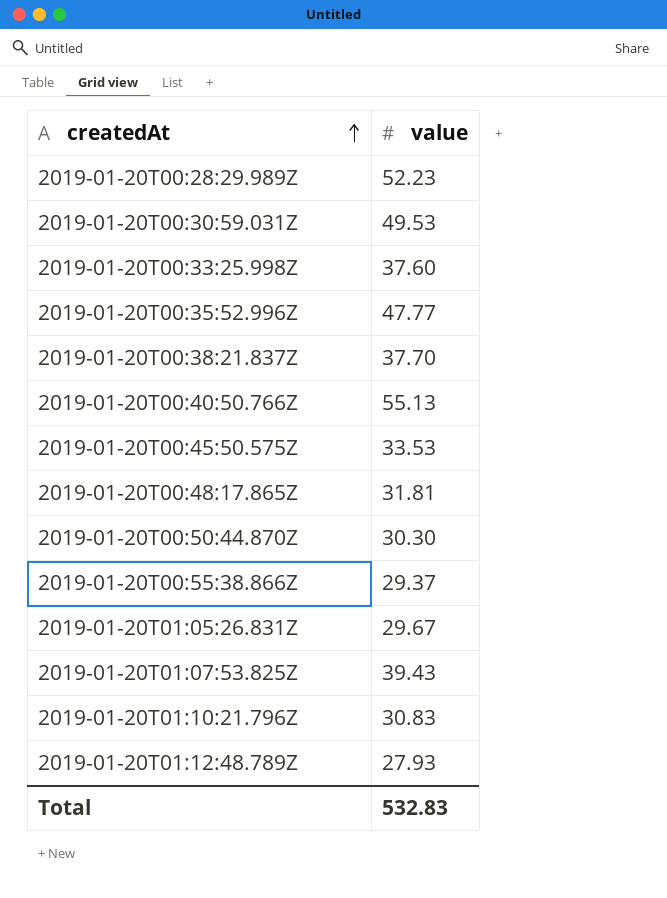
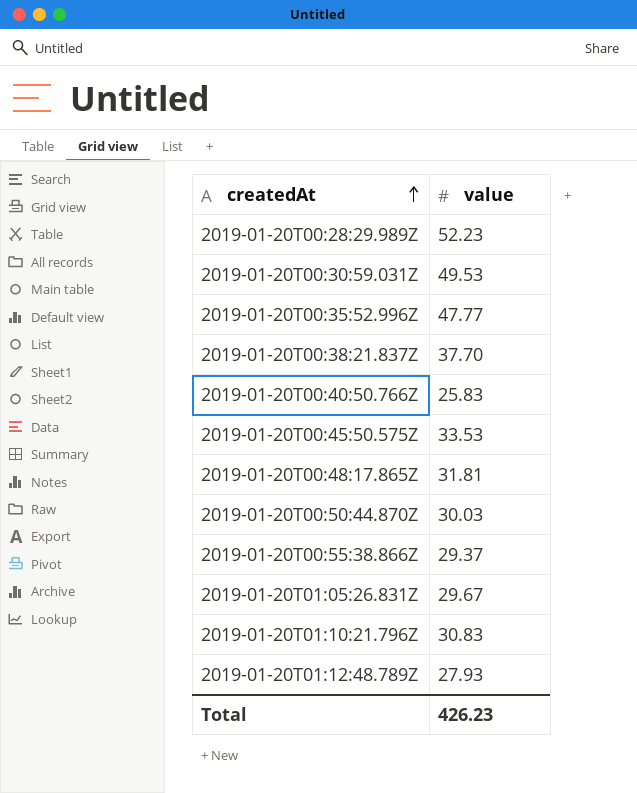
row 2019-01-20T00:33:25.998Z: 37.60 -> none
row 2019-01-20T01:07:53.825Z: 39.43 -> none
2019-01-20T00:40:50.766Z | value: 55.13 -> 25.83
2019-01-20T00:50:44.870Z | value: 30.30 -> 30.03
Total | value: 532.83 -> 426.23

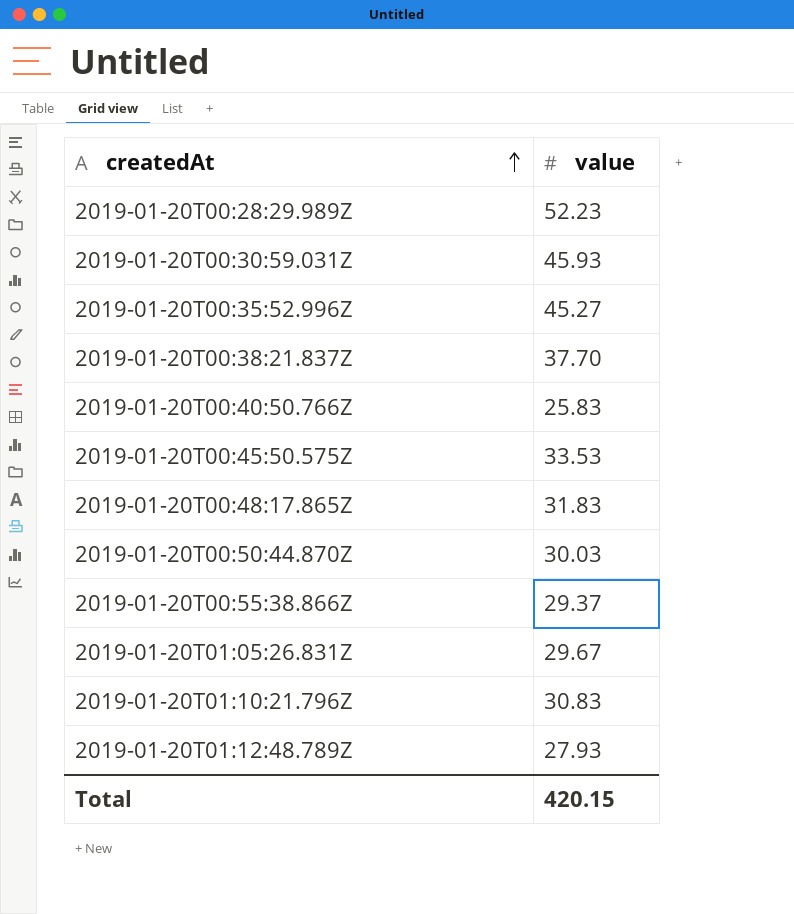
2019-01-20T00:30:59.031Z | value: 49.53 -> 45.93
2019-01-20T00:35:52.996Z | value: 47.77 -> 45.27
2019-01-20T00:48:17.865Z | value: 31.81 -> 31.83
Total | value: 426.23 -> 420.15

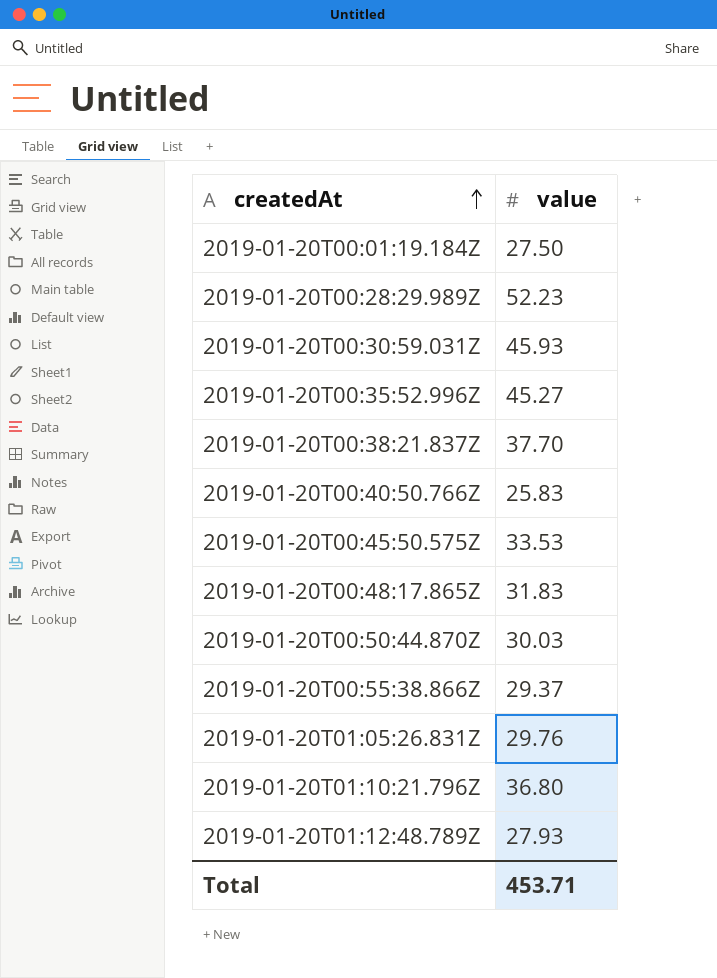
row 2019-01-20T00:01:19.184Z: none -> 27.50
2019-01-20T01:05:26.831Z | value: 29.67 -> 29.76
2019-01-20T01:10:21.796Z | value: 30.83 -> 36.80
Total | value: 420.15 -> 453.71

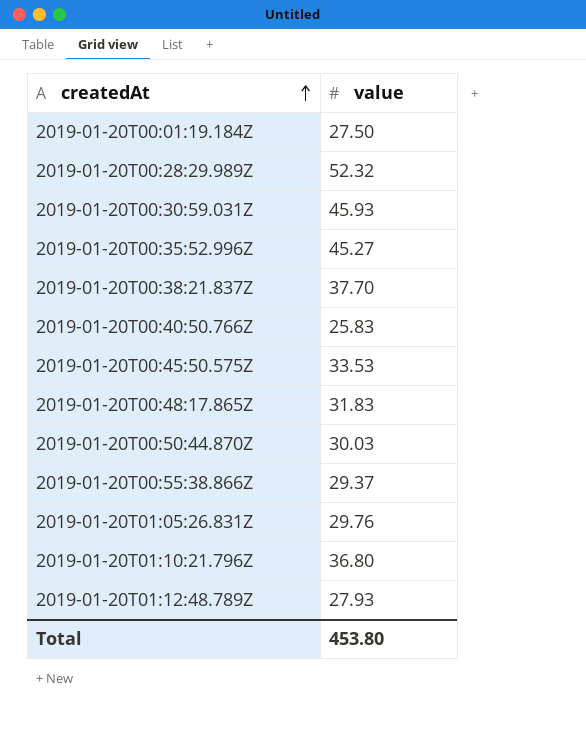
2019-01-20T00:28:29.989Z | value: 52.23 -> 52.32
Total | value: 453.71 -> 453.80

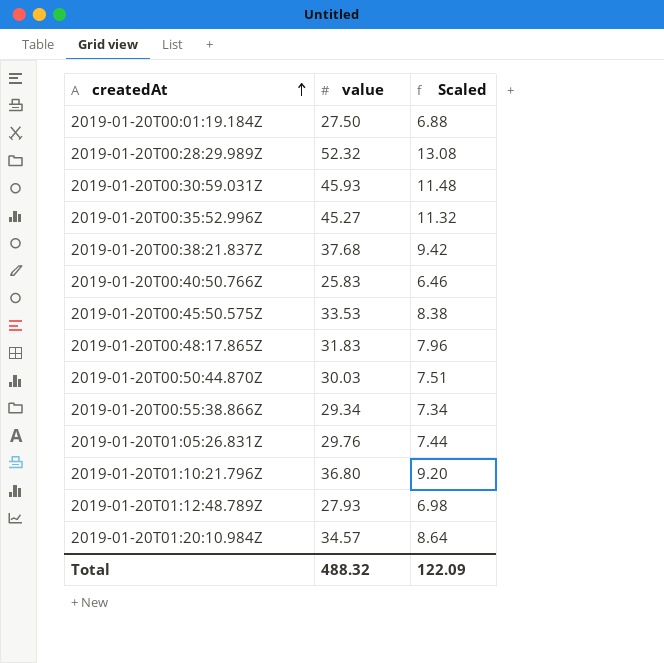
column Scaled | formula: none -> [value] * 0.25
2019-01-20T00:38:21.837Z | value: 37.70 -> 37.68
2019-01-20T00:55:38.866Z | value: 29.37 -> 29.34
row 2019-01-20T01:20:10.984Z: none -> 34.57 | 8.64
Total | value: 453.80 -> 488.32

